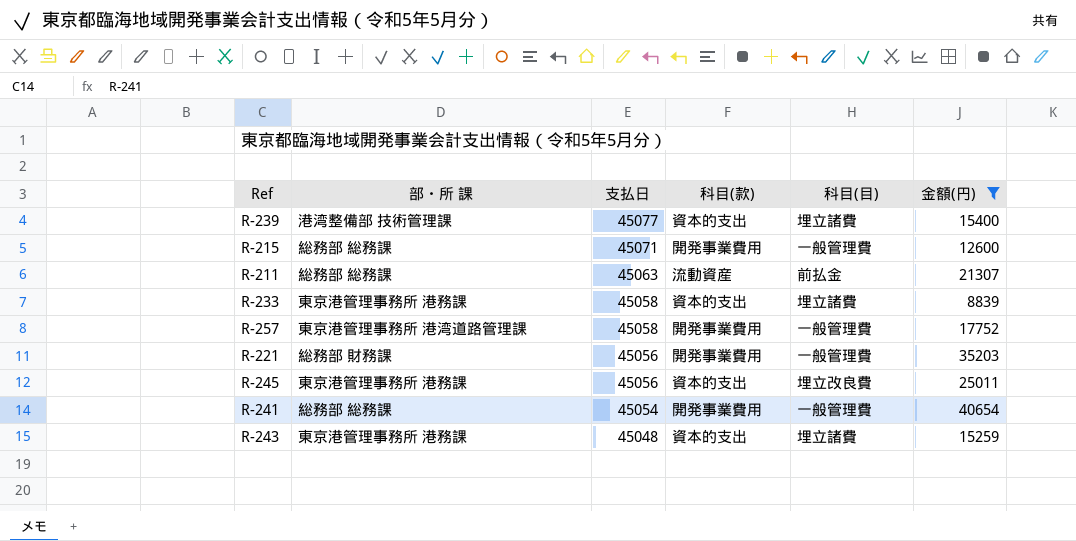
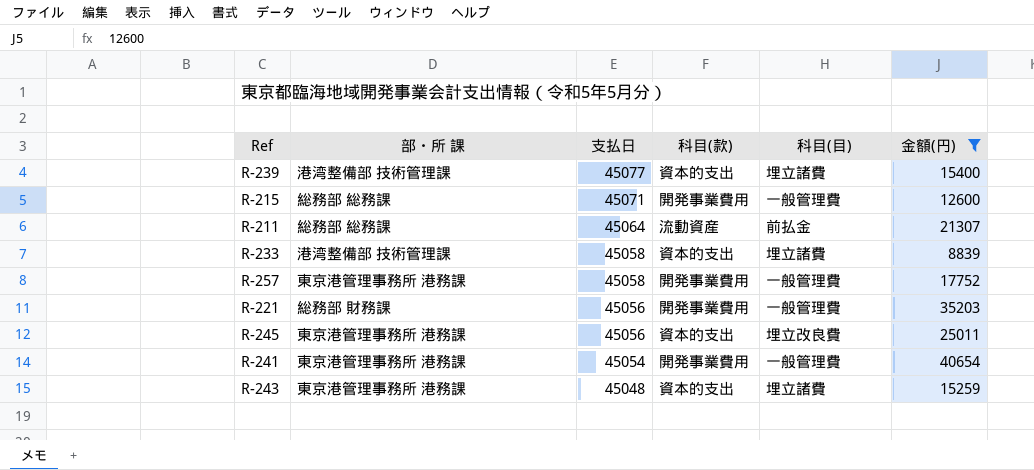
R-211 | 支払日: 45063 -> 45064
R-233 | 部・所 課: 東京港管理事務所 港務課 -> 港湾整備部 技術管理課
R-257 | 部・所 課: 東京港管理事務所 港湾道路管理課 -> 東京港管理事務所 港務課
R-241 | 部・所 課: 総務部 総務課 -> 東京港管理事務所 港務課

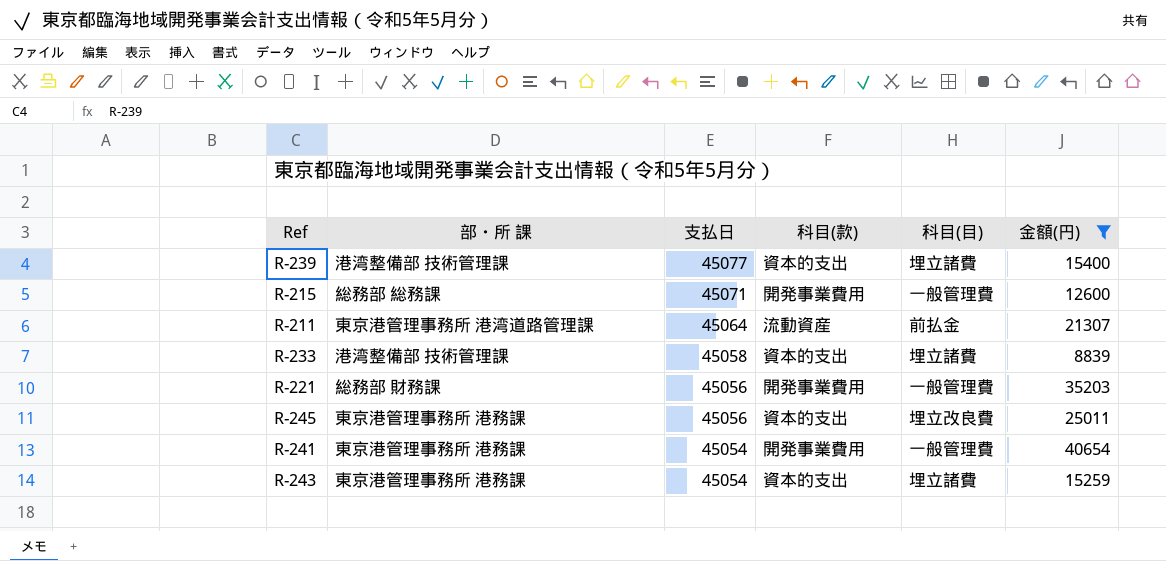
row R-257: 東京港管理事務所 港務課 | 45058 | 開発事業費用 | 一般管理費 | 17752 -> none
R-211 | 部・所 課: 総務部 総務課 -> 東京港管理事務所 港湾道路管理課
R-243 | 支払日: 45048 -> 45054

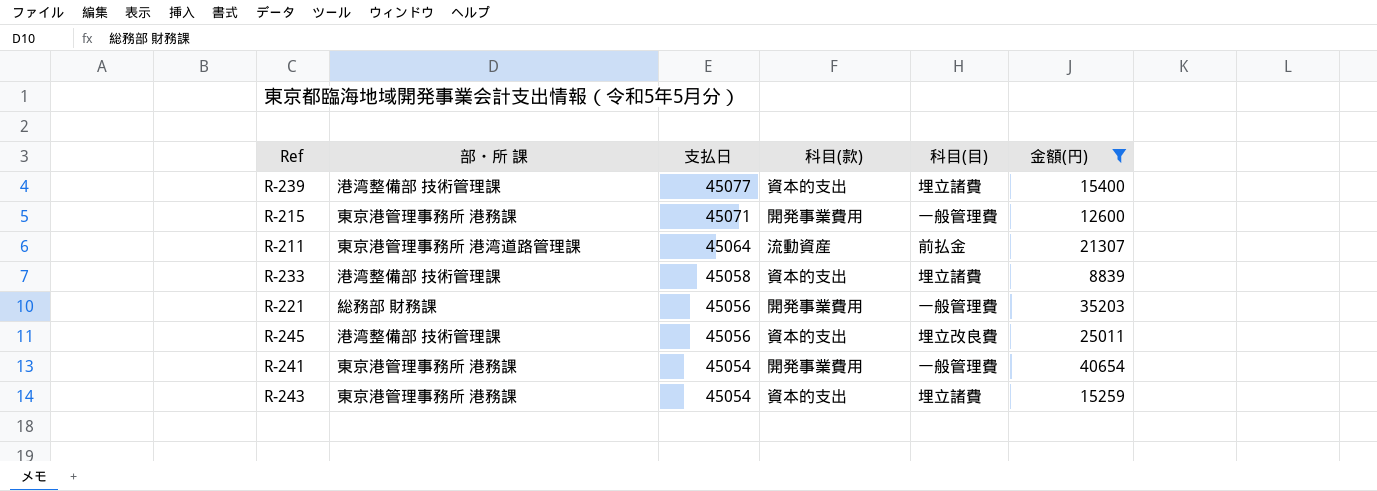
R-215 | 部・所 課: 総務部 総務課 -> 東京港管理事務所 港務課
R-245 | 部・所 課: 東京港管理事務所 港務課 -> 港湾整備部 技術管理課

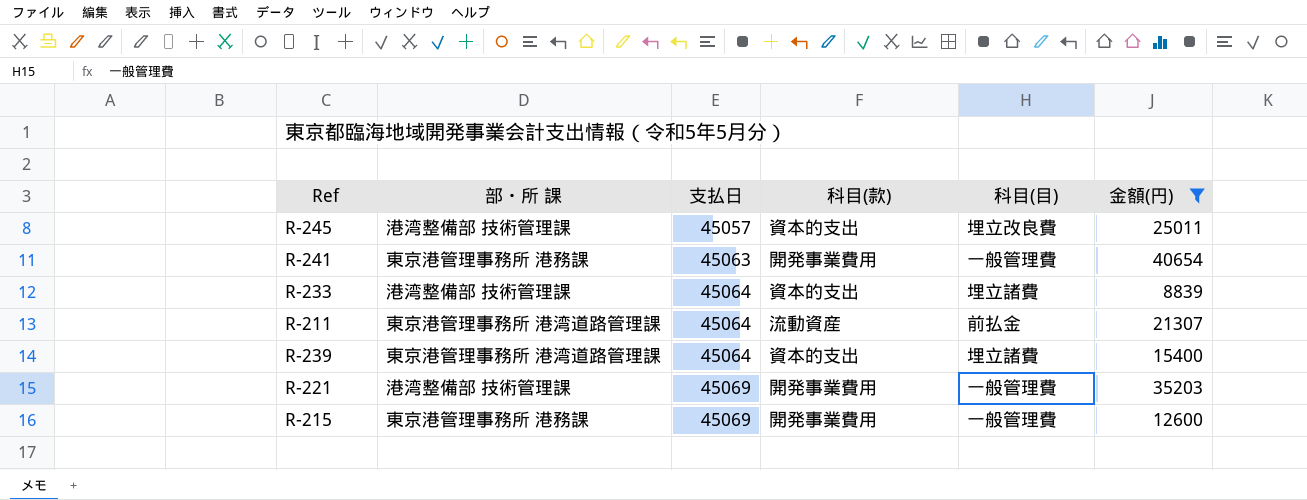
row order: 支払日 descending -> 支払日 ascending
row R-243: 東京港管理事務所 港務課 | 45054 | 資本的支出 | 埋立諸費 | 15259 -> none
R-245 | 支払日: 45056 -> 45057
R-241 | 支払日: 45054 -> 45063
R-233 | 支払日: 45058 -> 45064
R-239 | 部・所 課: 港湾整備部 技術管理課 -> 東京港管理事務所 港湾道路管理課
R-239 | 支払日: 45077 -> 45064
R-221 | 部・所 課: 総務部 財務課 -> 港湾整備部 技術管理課
R-221 | 支払日: 45056 -> 45069
R-215 | 支払日: 45071 -> 45069

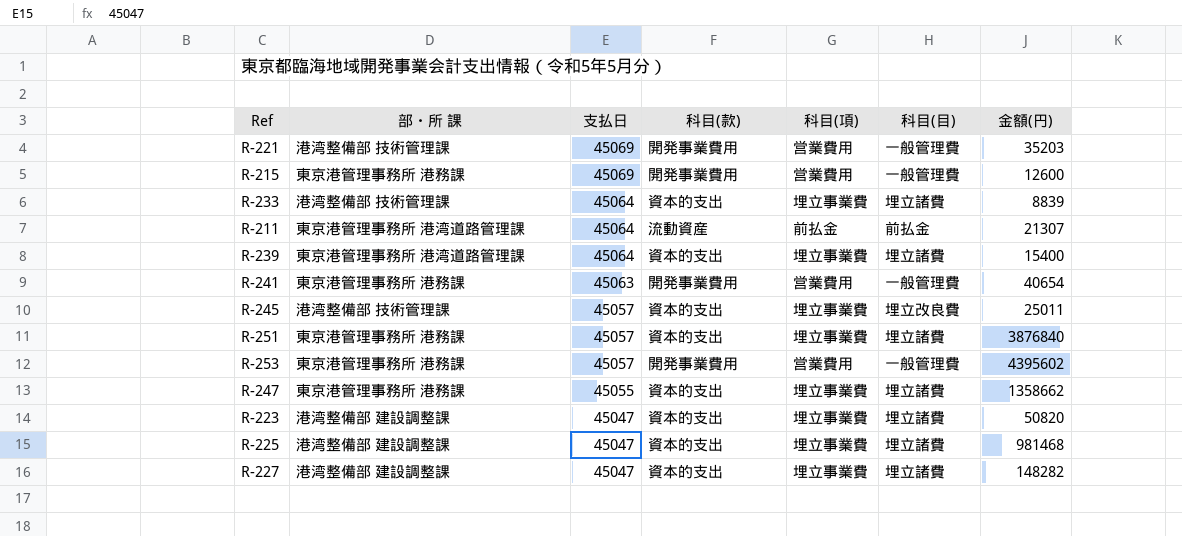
filter: 金額(円) <= 40654 -> none
row order: 支払日 ascending -> 支払日 descending
column 科目(項) | position: none -> 5

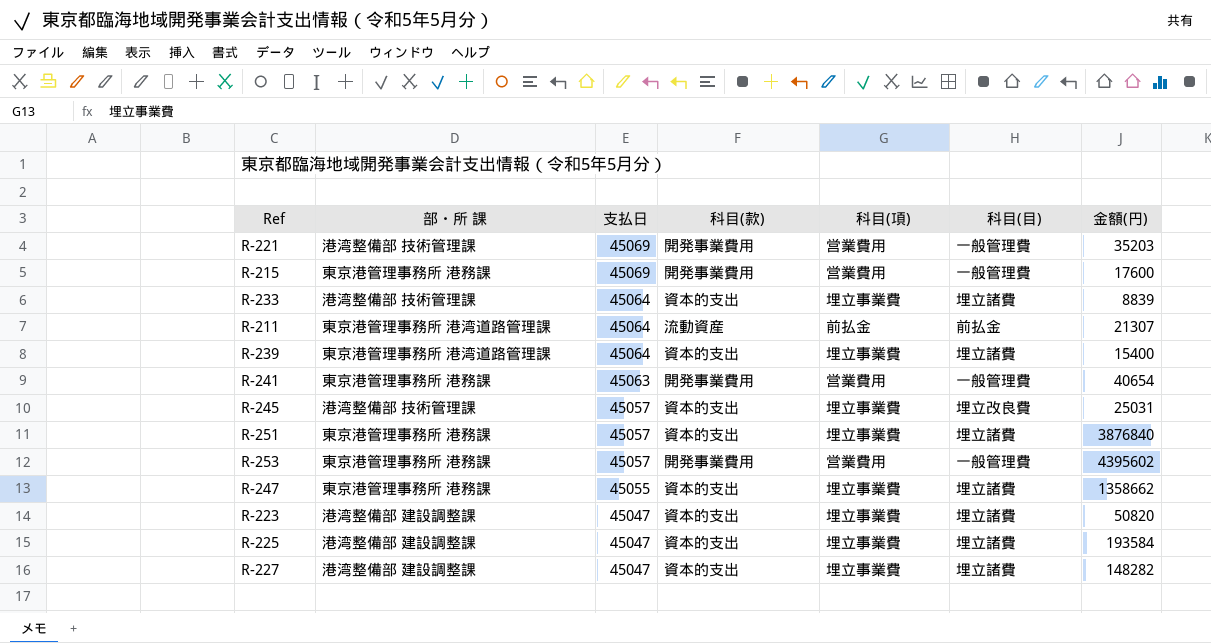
R-215 | 金額(円): 12600 -> 17600
R-245 | 金額(円): 25011 -> 25031
R-225 | 金額(円): 981468 -> 193584

